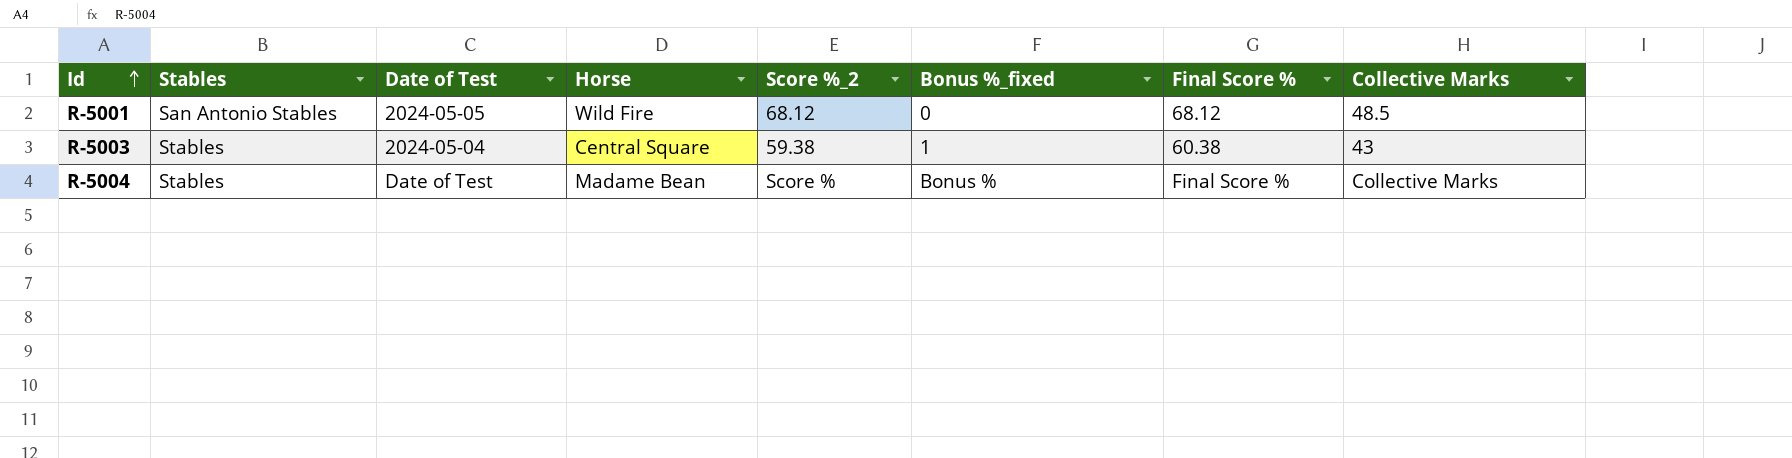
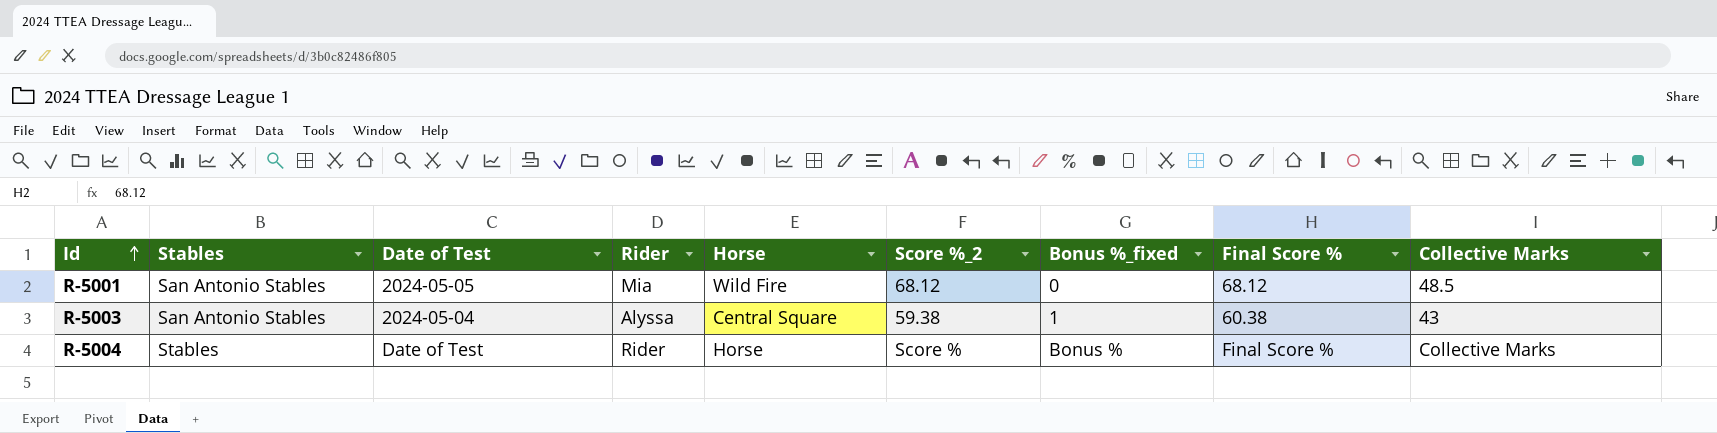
column Rider | position: none -> 4
R-5003 | Stables: Stables -> San Antonio Stables
R-5004 | Horse: Madame Bean -> Horse

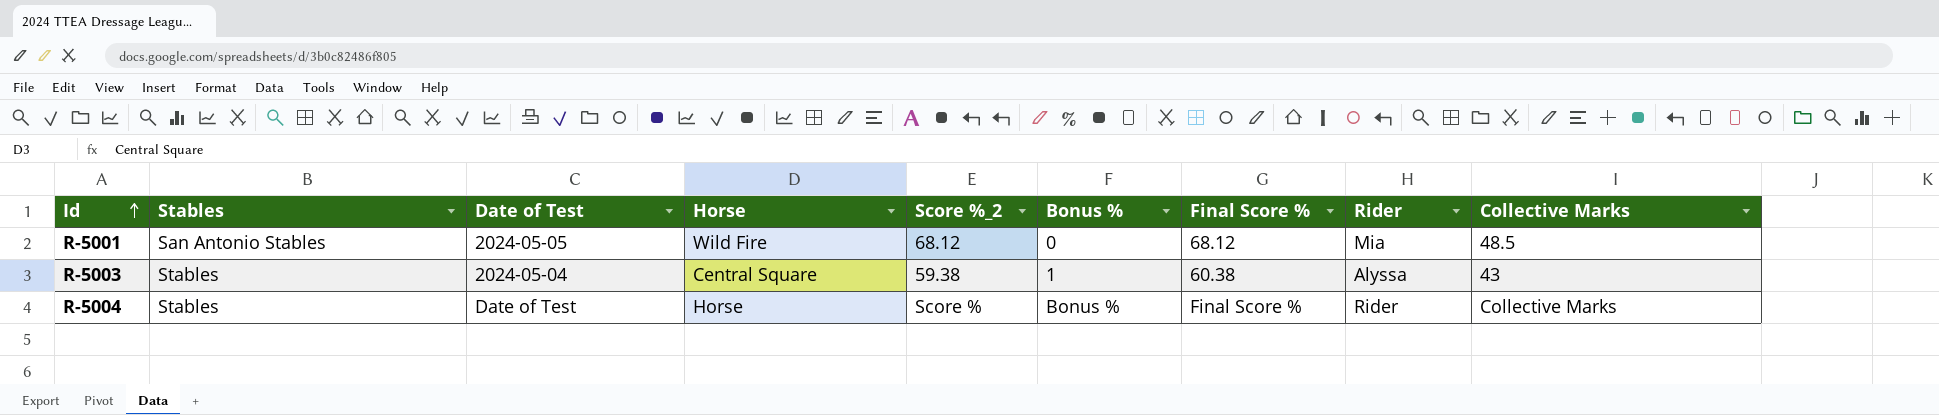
column name: Bonus %_fixed -> Bonus %
column Rider | position: 4 -> 8
R-5003 | Stables: San Antonio Stables -> Stables

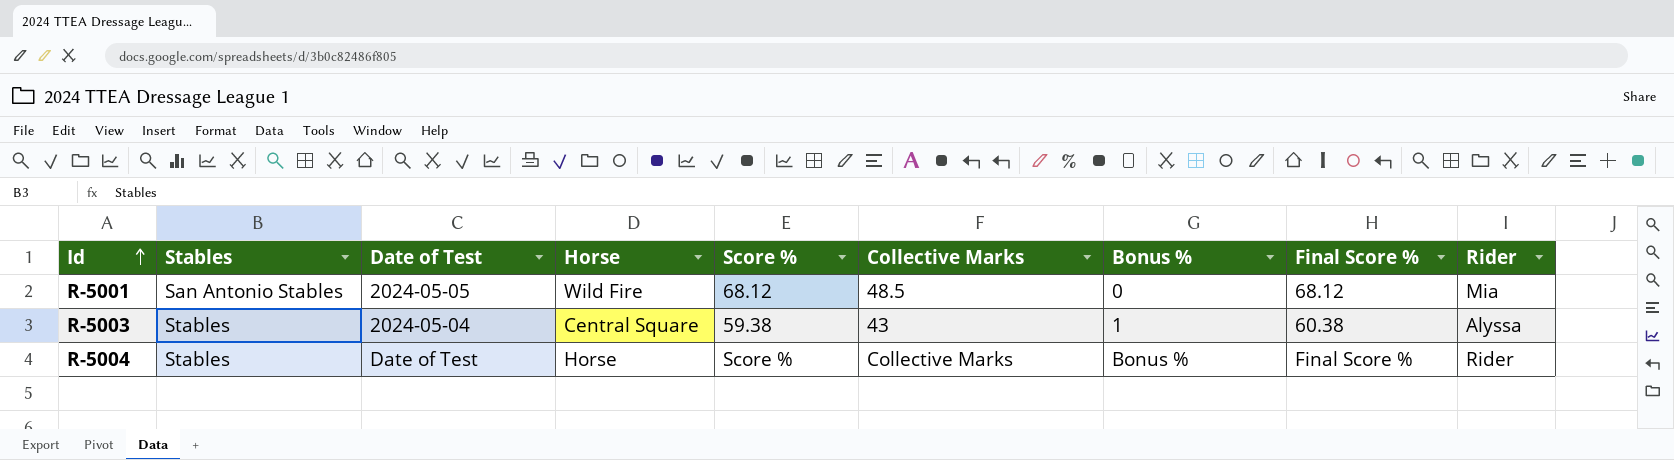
column name: Score %_2 -> Score %
column Collective Marks | position: 9 -> 6

